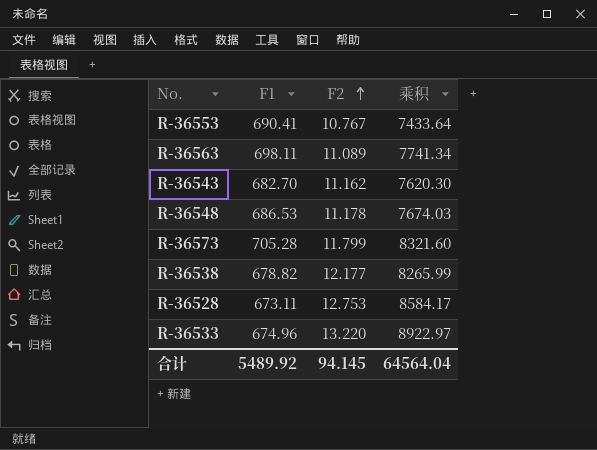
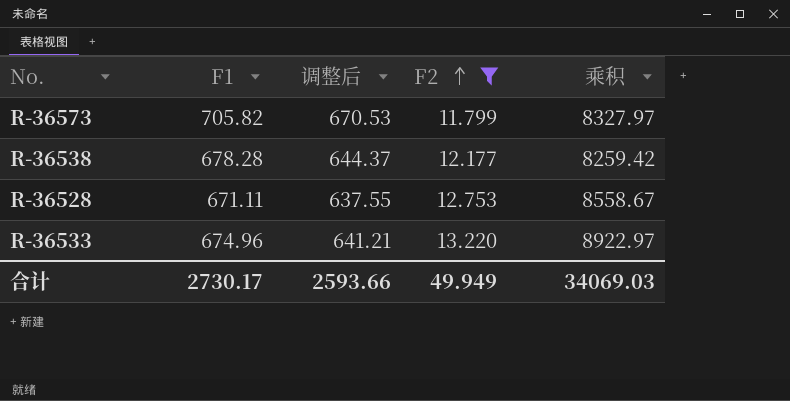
filter: none -> F2 >= 11.799
column 调整后 | formula: none -> [F1] * 0.95
R-36573 | F1: 705.28 -> 705.82
R-36573 | 乘积: 8321.60 -> 8327.97
R-36538 | F1: 678.82 -> 678.28
R-36538 | 乘积: 8265.99 -> 8259.42
R-36528 | F1: 673.11 -> 671.11
R-36528 | 乘积: 8584.17 -> 8558.67
合计 | F1: 5489.92 -> 2730.17
合计 | F2: 94.145 -> 49.949
合计 | 乘积: 64564.04 -> 34069.03

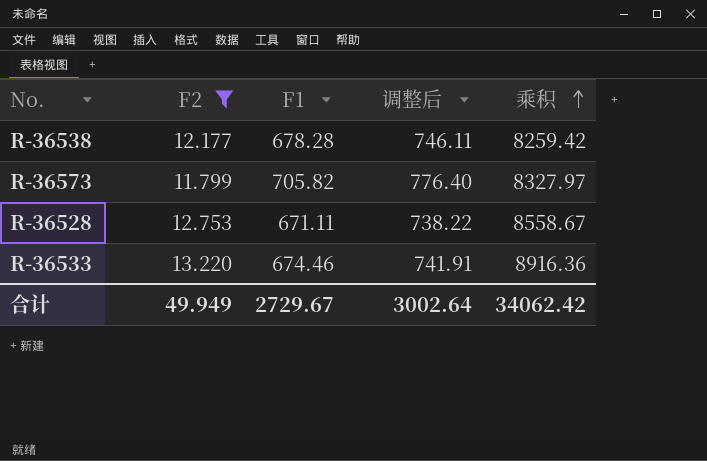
row order: F2 ascending -> 乘积 ascending
column F2 | position: 4 -> 2
column 调整后 | formula: [F1] * 0.95 -> [F1] * 1.1
R-36533 | F1: 674.96 -> 674.46
R-36533 | 乘积: 8922.97 -> 8916.36
合计 | F1: 2730.17 -> 2729.67
合计 | 调整后: 2593.66 -> 3002.64
合计 | 乘积: 34069.03 -> 34062.42

